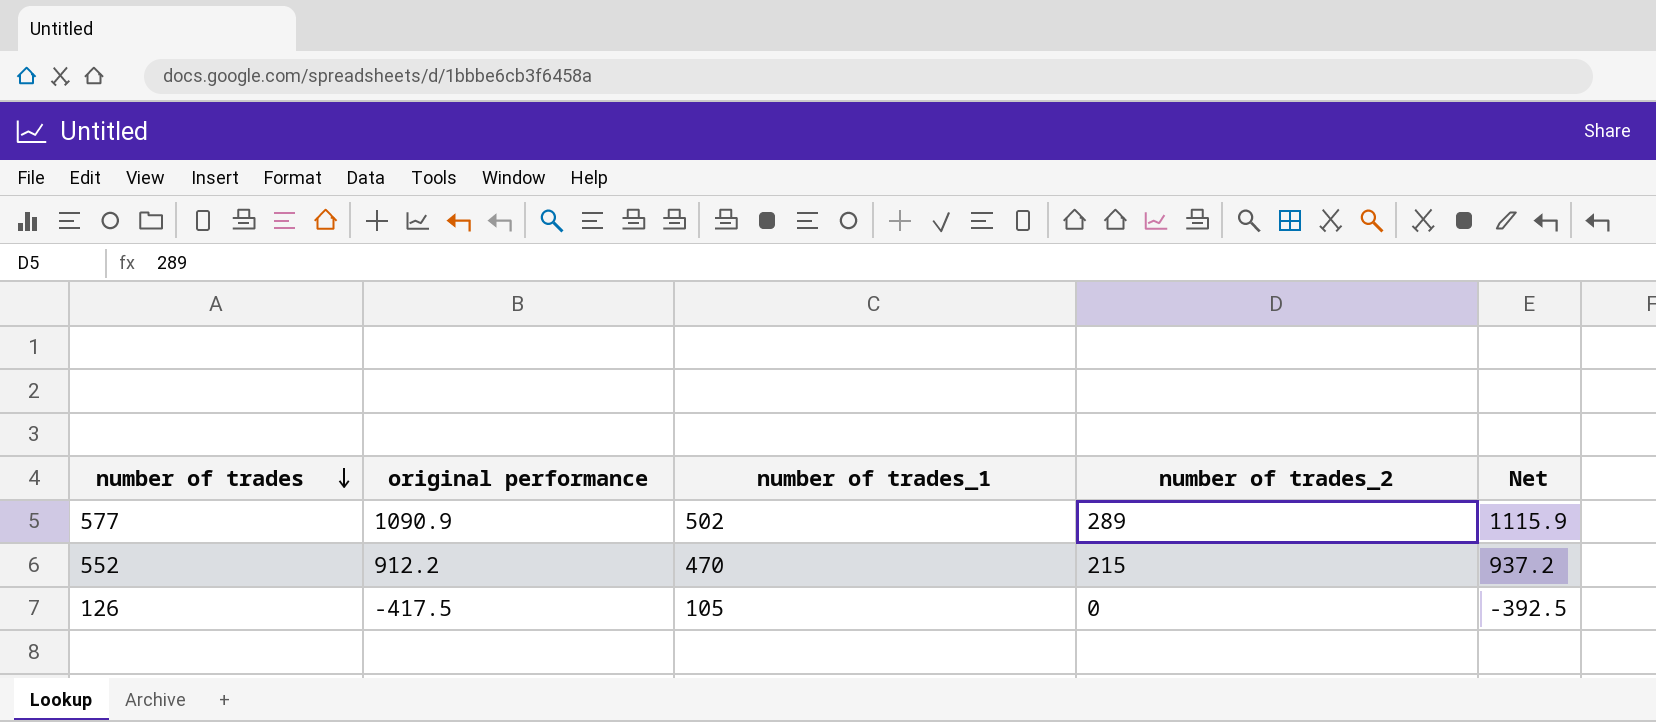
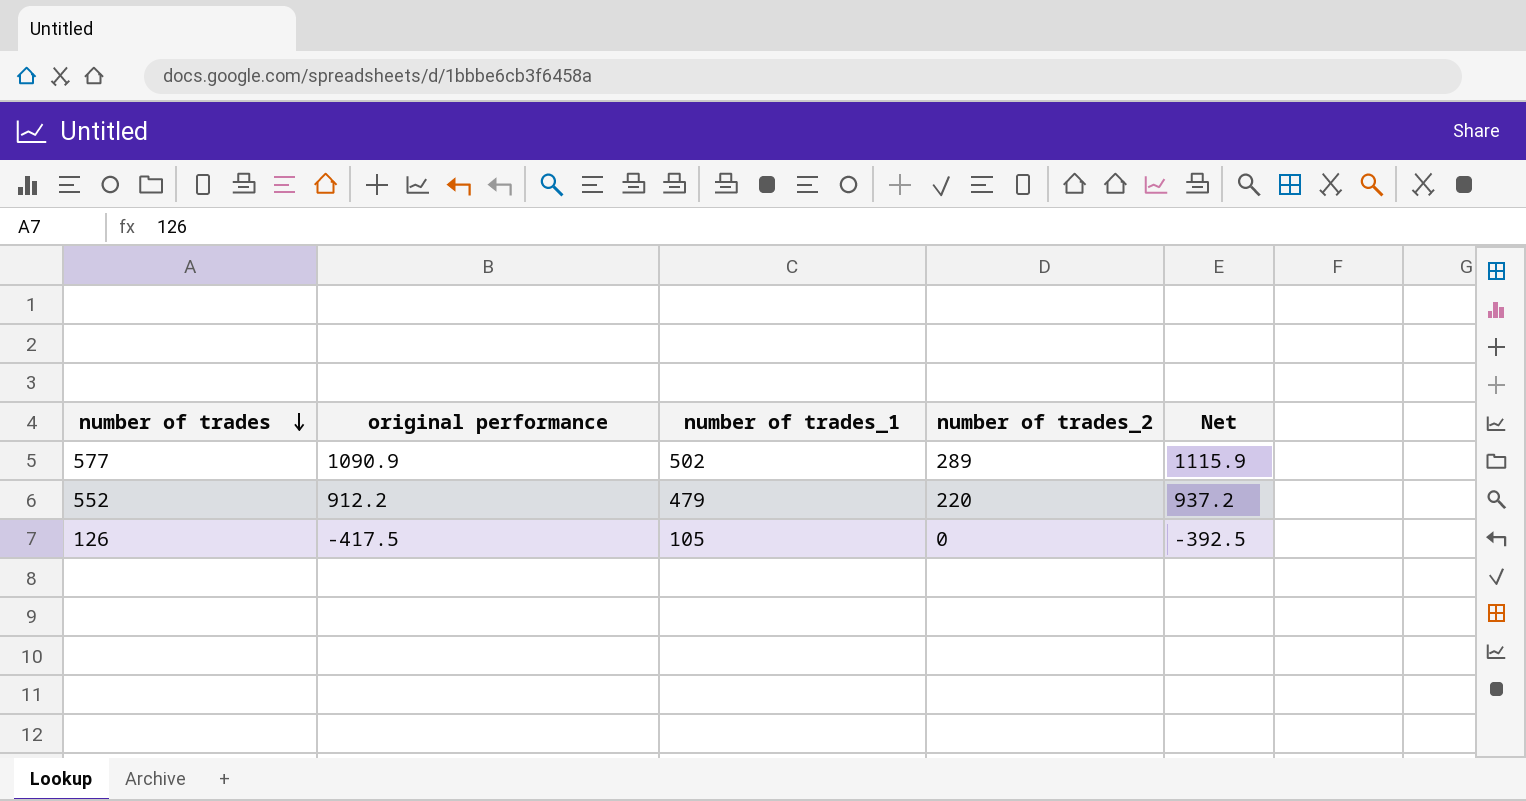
552 | number of trades_1: 470 -> 479
552 | number of trades_2: 215 -> 220

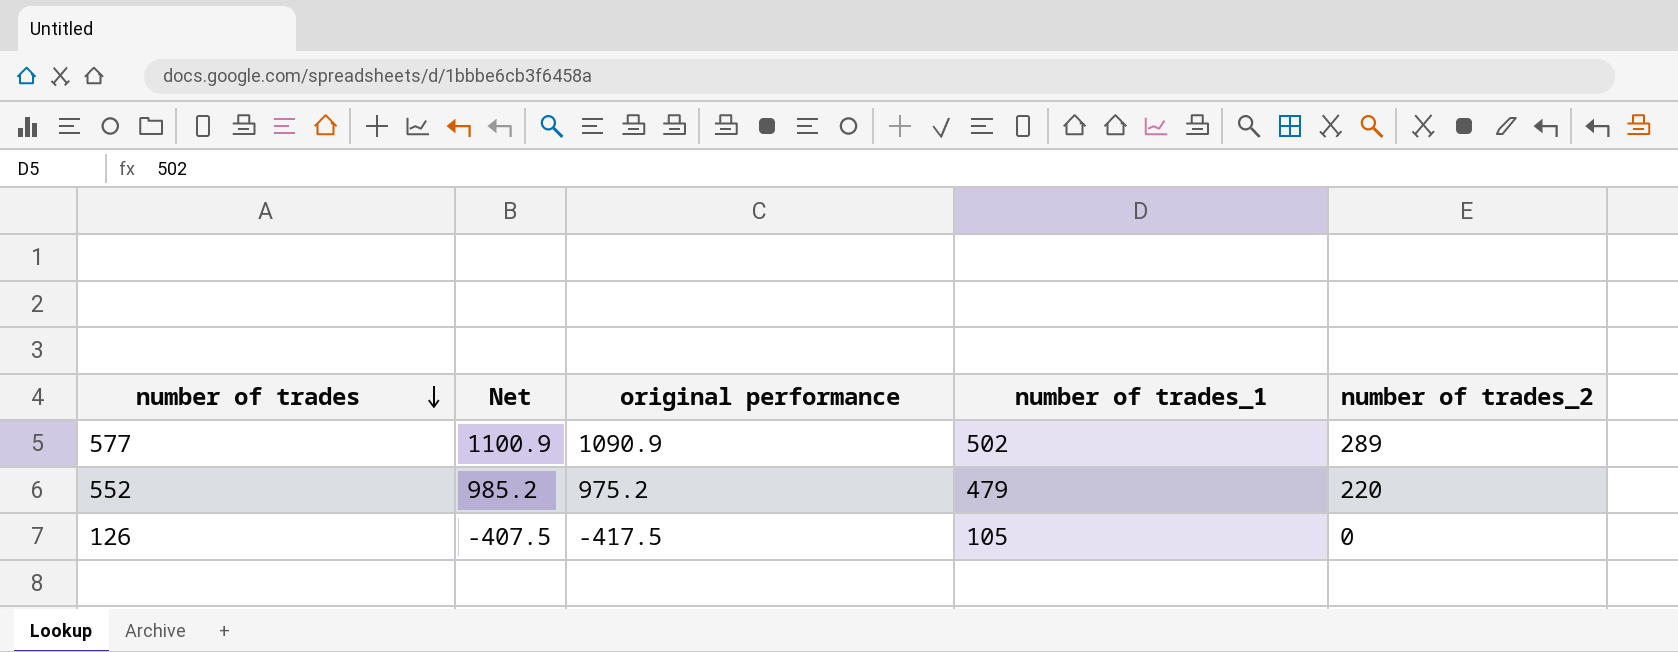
column Net | formula: [original performance] + 25 -> [original performance] + 10
column Net | position: 5 -> 2
552 | original performance: 912.2 -> 975.2

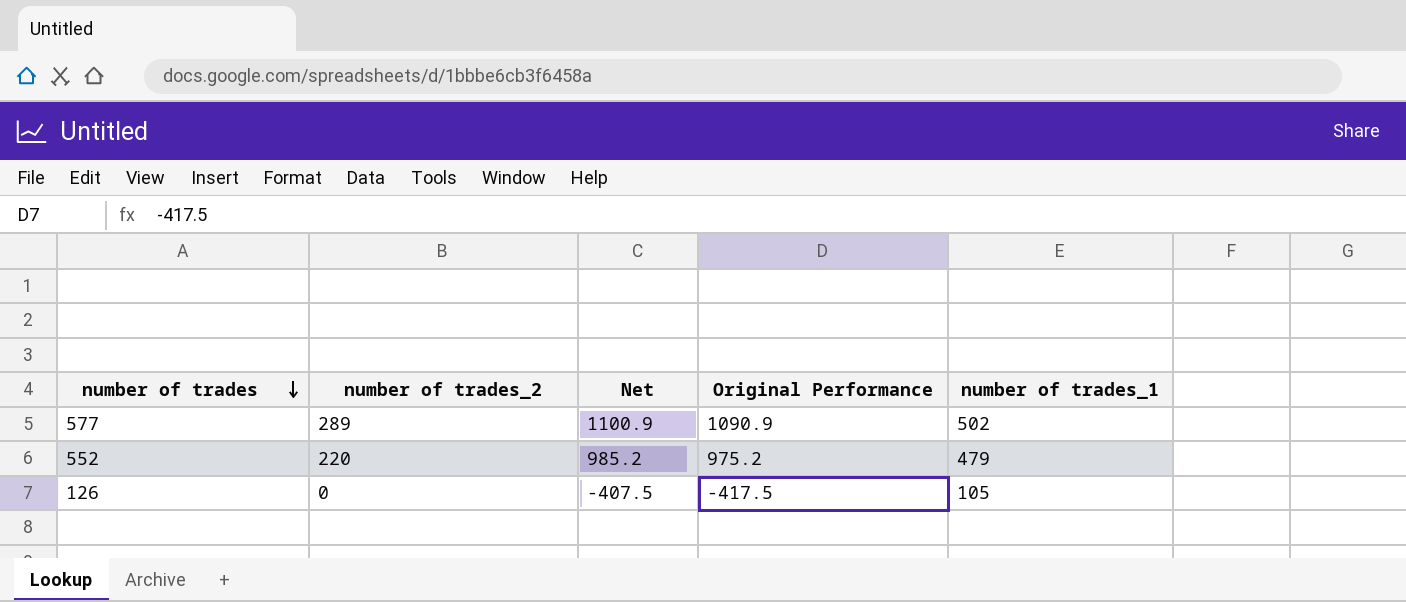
column number of trades_2 | position: 5 -> 2
column name: original performance -> Original Performance

